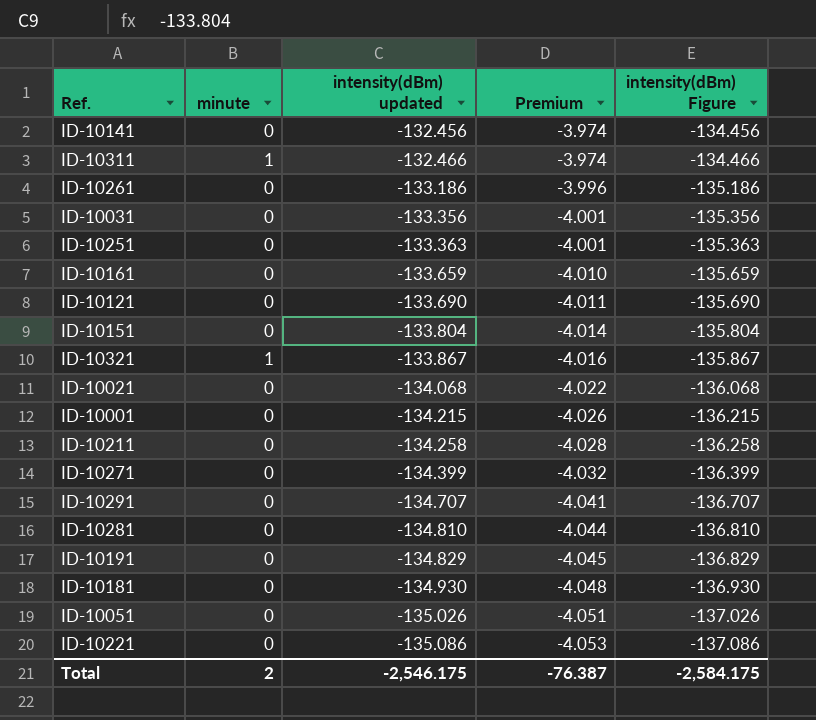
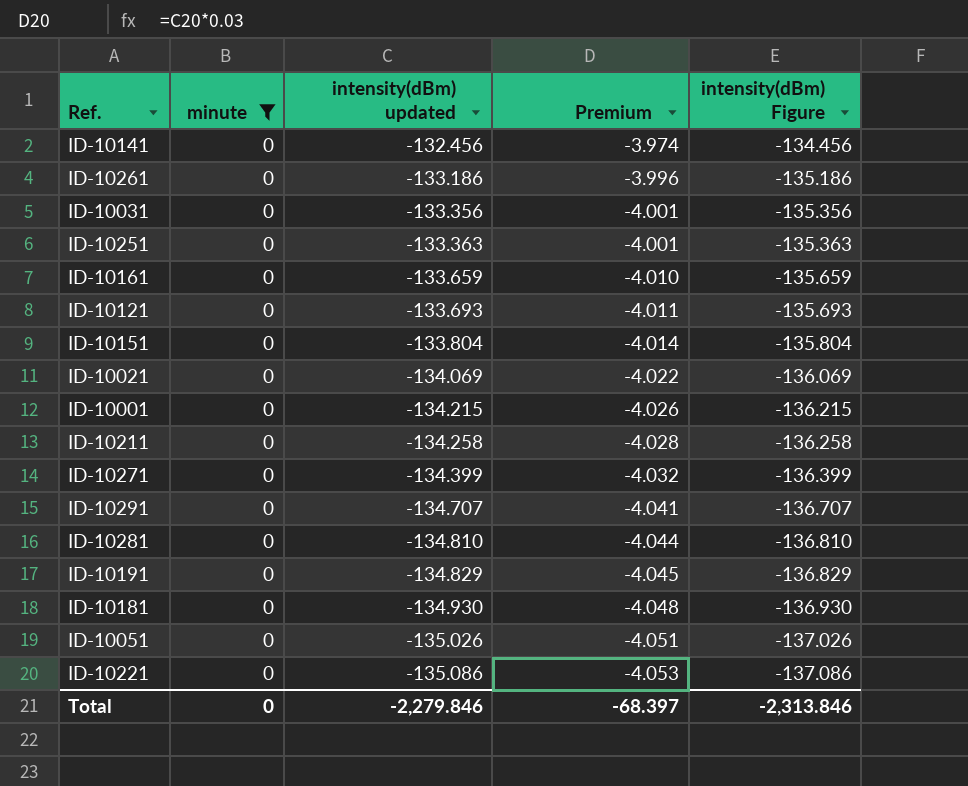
filter: none -> minute = 0
ID-10121 | intensity(dBm) updated: -133.690 -> -133.693
ID-10121 | intensity(dBm) Figure: -135.690 -> -135.693
ID-10021 | intensity(dBm) updated: -134.068 -> -134.069
ID-10021 | intensity(dBm) Figure: -136.068 -> -136.069
Total | minute: 2 -> 0
Total | intensity(dBm) updated: -2,546.175 -> -2,279.846
Total | Premium: -76.387 -> -68.397
Total | intensity(dBm) Figure: -2,584.175 -> -2,313.846

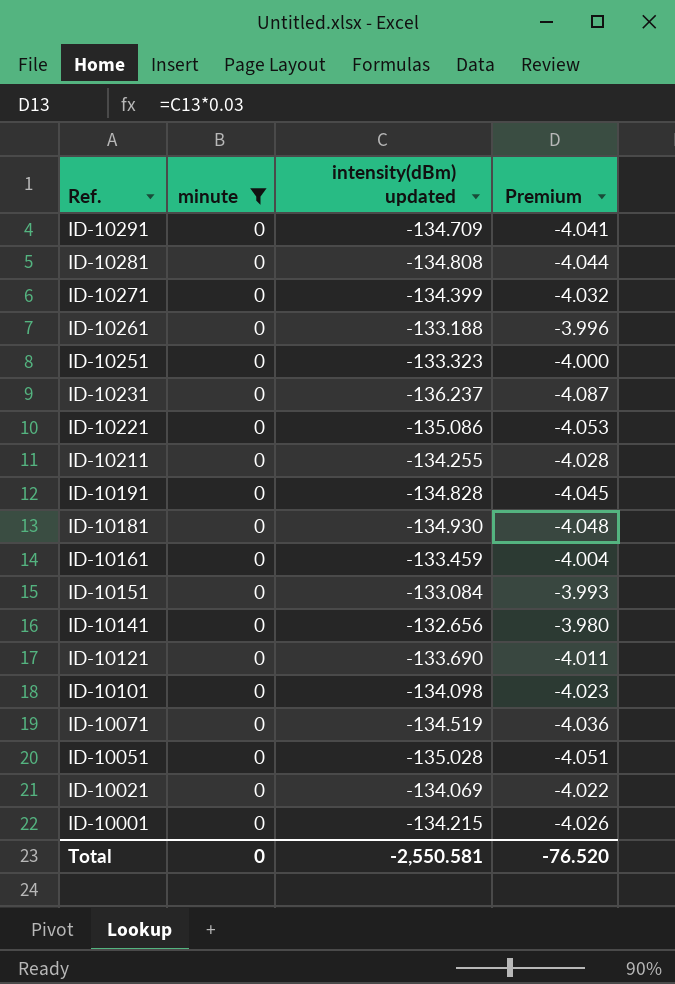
row order: intensity(dBm) updated descending -> Ref. descending
column intensity(dBm) Figure | formula: [intensity(dBm) updated] - 2 -> none
row ID-10031: 0 | -133.356 | -4.001 | -135.356 -> none
ID-10291 | intensity(dBm) updated: -134.707 -> -134.709
ID-10281 | intensity(dBm) updated: -134.810 -> -134.808
ID-10261 | intensity(dBm) updated: -133.186 -> -133.188
ID-10251 | intensity(dBm) updated: -133.363 -> -133.323
ID-10251 | Premium: -4.001 -> -4.000
row ID-10231: none -> 0 | -136.237 | -4.087
ID-10211 | intensity(dBm) updated: -134.258 -> -134.255
ID-10191 | intensity(dBm) updated: -134.829 -> -134.828
ID-10161 | intensity(dBm) updated: -133.659 -> -133.459
ID-10161 | Premium: -4.010 -> -4.004
ID-10151 | intensity(dBm) updated: -133.804 -> -133.084
ID-10151 | Premium: -4.014 -> -3.993
ID-10141 | intensity(dBm) updated: -132.456 -> -132.656
ID-10141 | Premium: -3.974 -> -3.980
ID-10121 | intensity(dBm) updated: -133.693 -> -133.690
row ID-10101: none -> 0 | -134.098 | -4.023
row ID-10071: none -> 0 | -134.519 | -4.036
ID-10051 | intensity(dBm) updated: -135.026 -> -135.028
Total | intensity(dBm) updated: -2,279.846 -> -2,550.581
Total | Premium: -68.397 -> -76.520

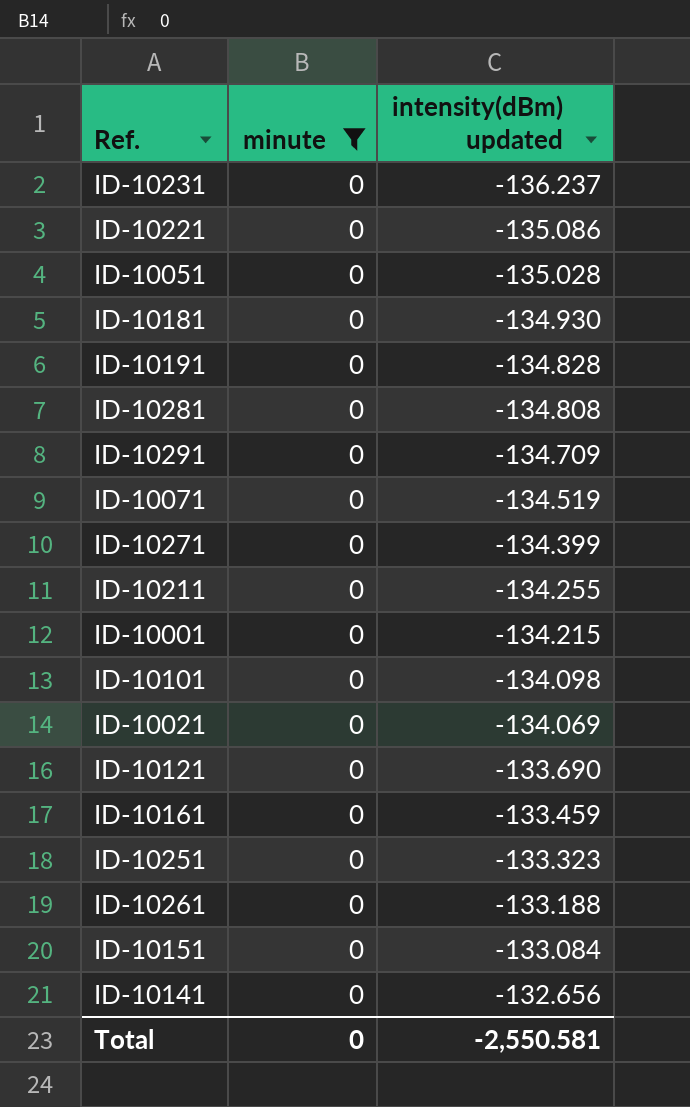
row order: Ref. descending -> intensity(dBm) updated ascending
column Premium | formula: [intensity(dBm) updated] * 0.03 -> none

